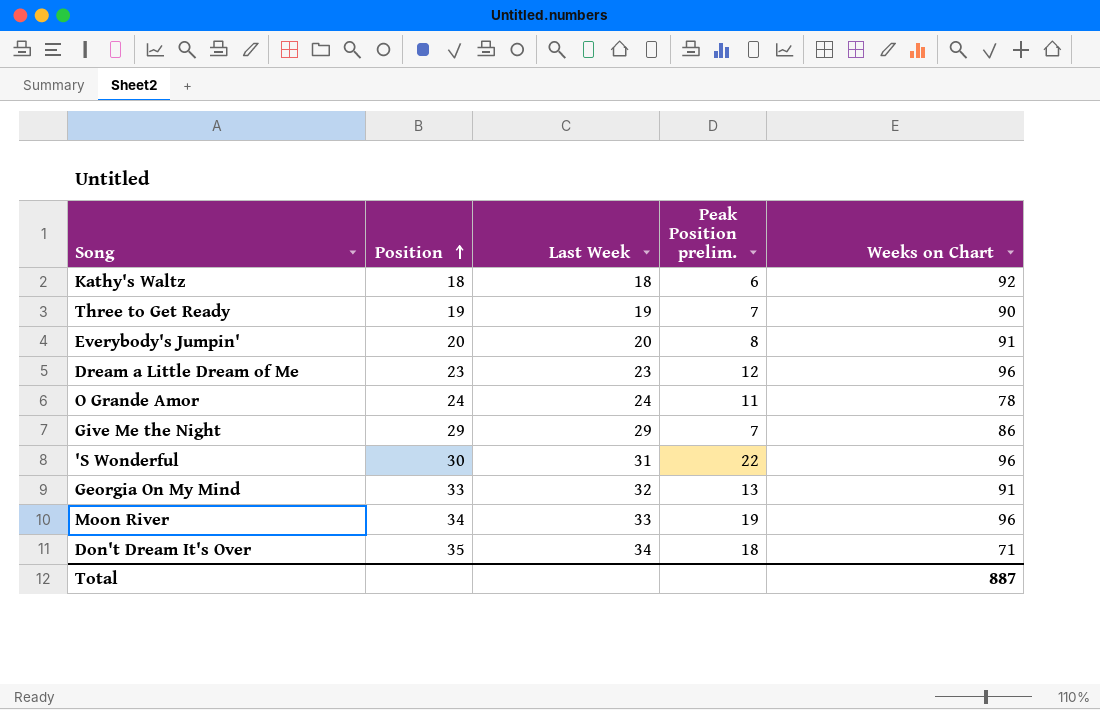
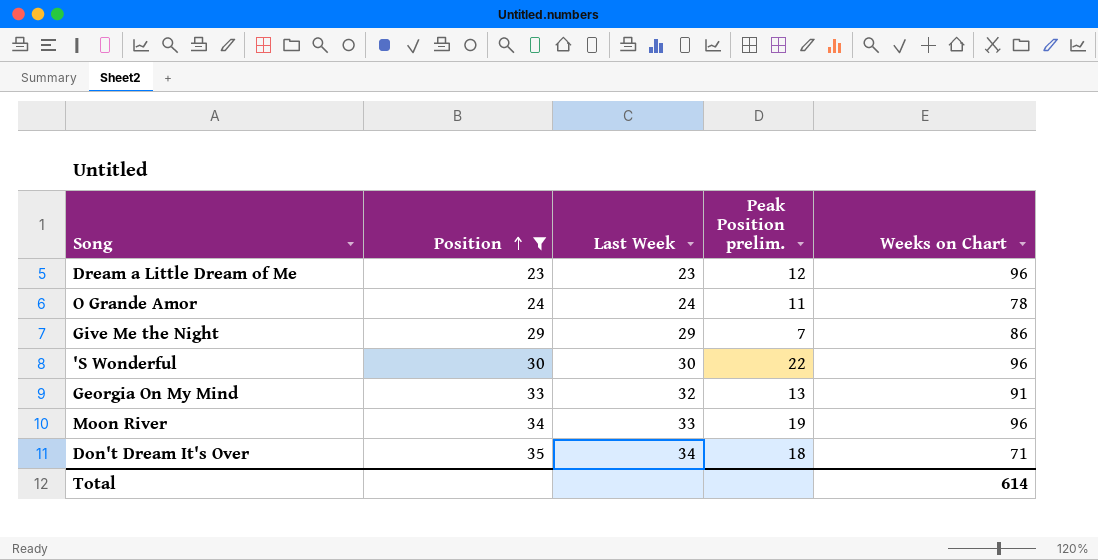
filter: none -> Position >= 23
'S Wonderful | Last Week: 31 -> 30
Total | Weeks on Chart: 887 -> 614

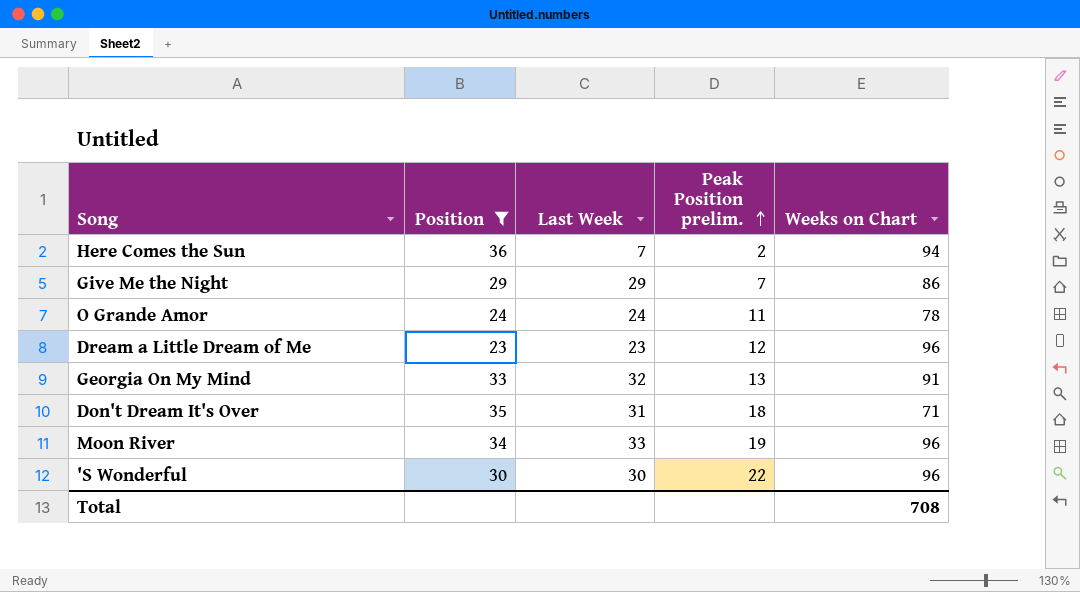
row order: Position ascending -> Peak Position prelim. ascending
row Here Comes the Sun: none -> 36 | 7 | 2 | 94
Don't Dream It's Over | Last Week: 34 -> 31
Total | Weeks on Chart: 614 -> 708

